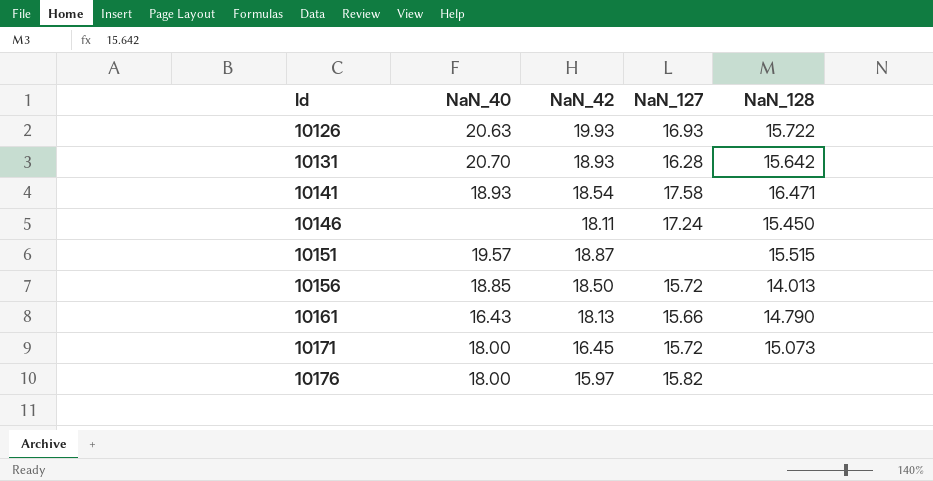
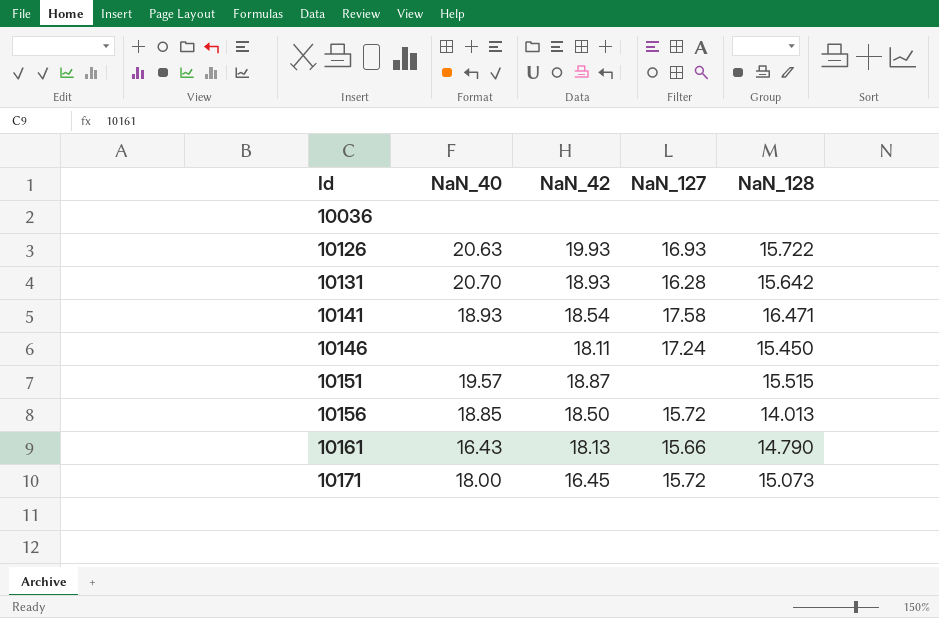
row 10176: 18.00 | 15.97 | 15.82 | none -> none
row 10036: none -> none | none | none | none

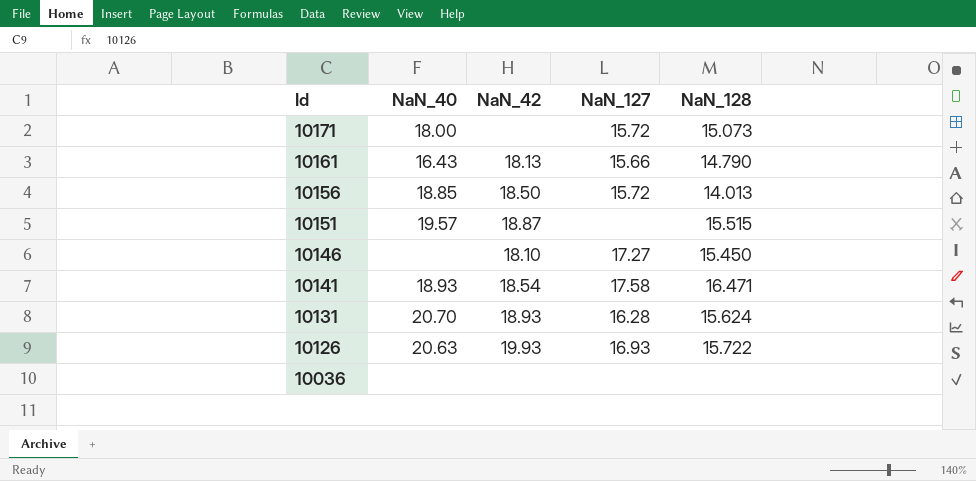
row order: Id ascending -> Id descending
10171 | NaN_42: 16.45 -> none
10146 | NaN_42: 18.11 -> 18.10
10146 | NaN_127: 17.24 -> 17.27
10131 | NaN_128: 15.642 -> 15.624

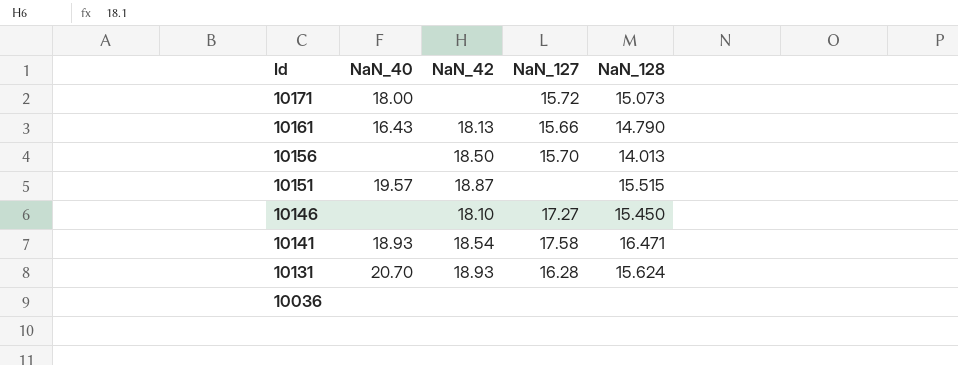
row 10126: 20.63 | 19.93 | 16.93 | 15.722 -> none
10156 | NaN_40: 18.85 -> none
10156 | NaN_127: 15.72 -> 15.70

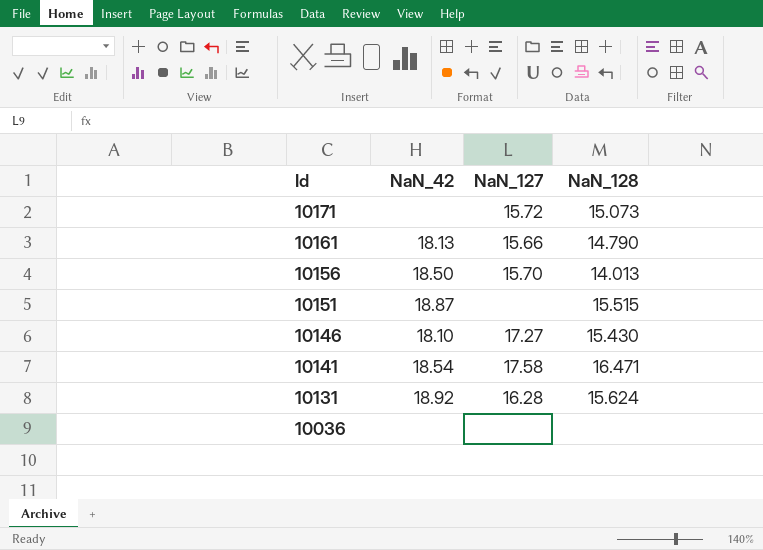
column NaN_40 | position: 2 -> none
10146 | NaN_128: 15.450 -> 15.430
10131 | NaN_42: 18.93 -> 18.92

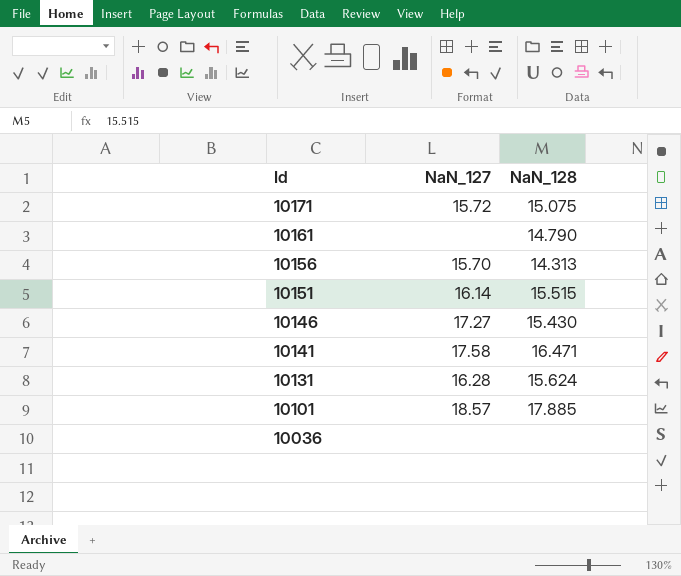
column NaN_42 | position: 2 -> none
10171 | NaN_128: 15.073 -> 15.075
10161 | NaN_127: 15.66 -> none
10156 | NaN_128: 14.013 -> 14.313
10151 | NaN_127: none -> 16.14
row 10101: none -> 18.57 | 17.885

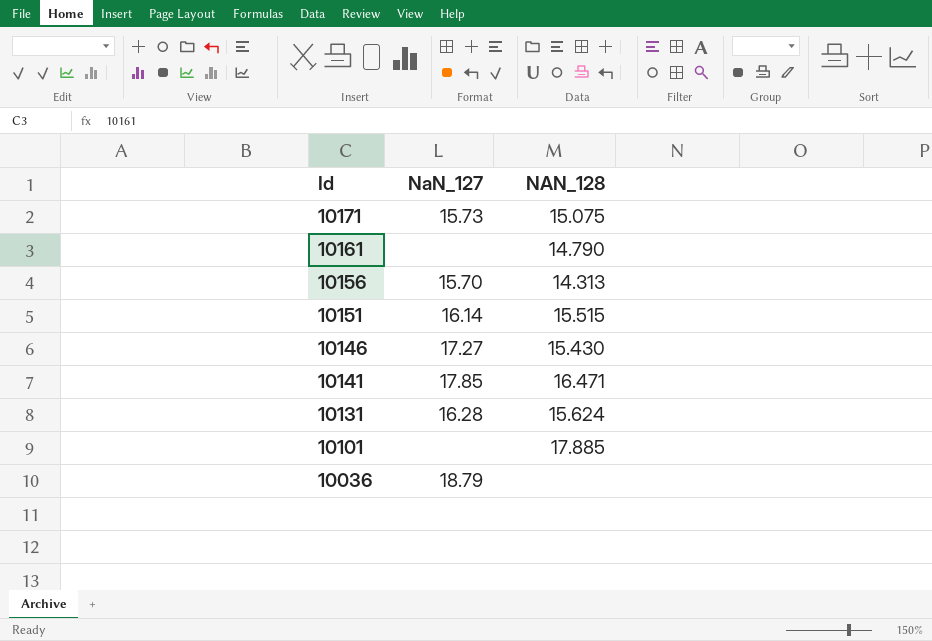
column name: NaN_128 -> NAN_128
10171 | NaN_127: 15.72 -> 15.73
10141 | NaN_127: 17.58 -> 17.85
10101 | NaN_127: 18.57 -> none
10036 | NaN_127: none -> 18.79

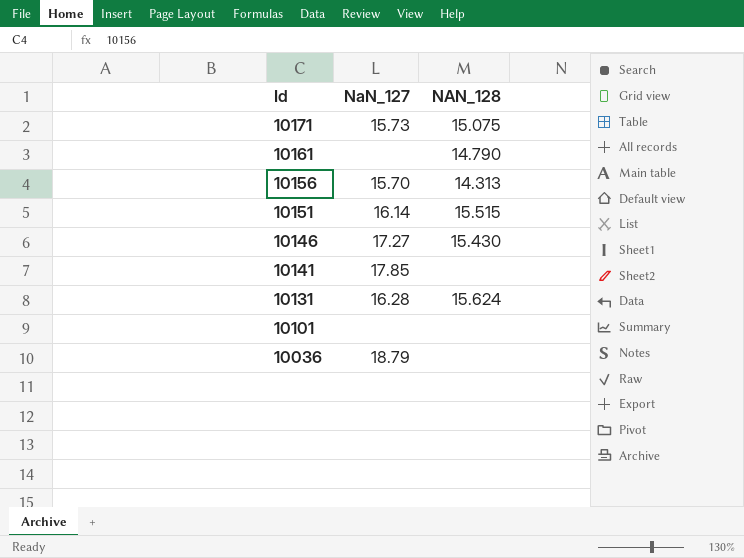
10141 | NAN_128: 16.471 -> none
10101 | NAN_128: 17.885 -> none

